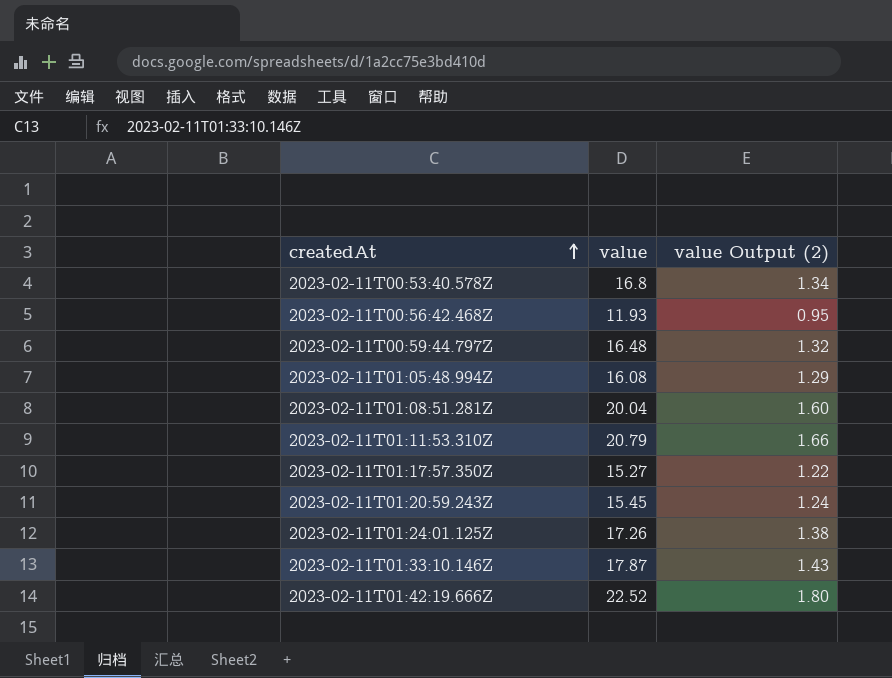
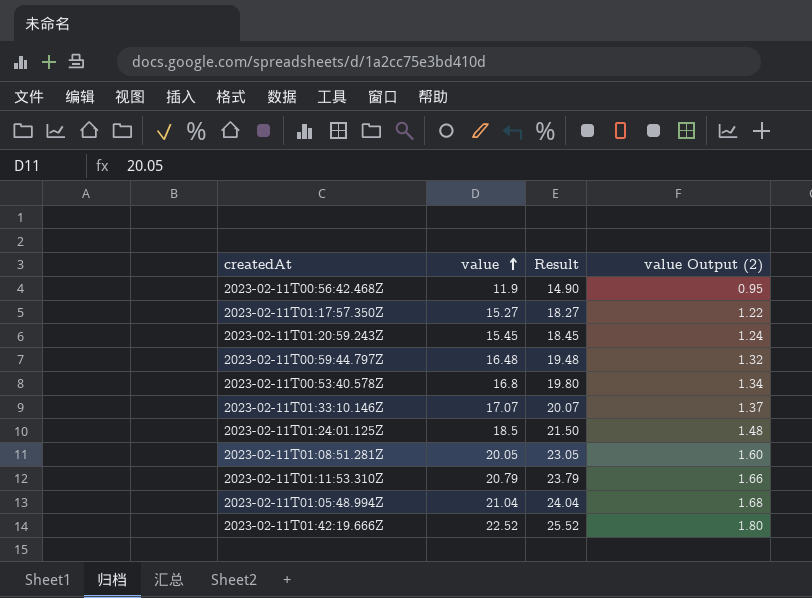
row order: createdAt ascending -> value ascending
column Result | formula: none -> [value] + 3
2023-02-11T00:56:42.468Z | value: 11.93 -> 11.9
2023-02-11T01:33:10.146Z | value: 17.87 -> 17.07
2023-02-11T01:33:10.146Z | value Output (2): 1.43 -> 1.37
2023-02-11T01:24:01.125Z | value: 17.26 -> 18.5
2023-02-11T01:24:01.125Z | value Output (2): 1.38 -> 1.48
2023-02-11T01:08:51.281Z | value: 20.04 -> 20.05
2023-02-11T01:05:48.994Z | value: 16.08 -> 21.04
2023-02-11T01:05:48.994Z | value Output (2): 1.29 -> 1.68

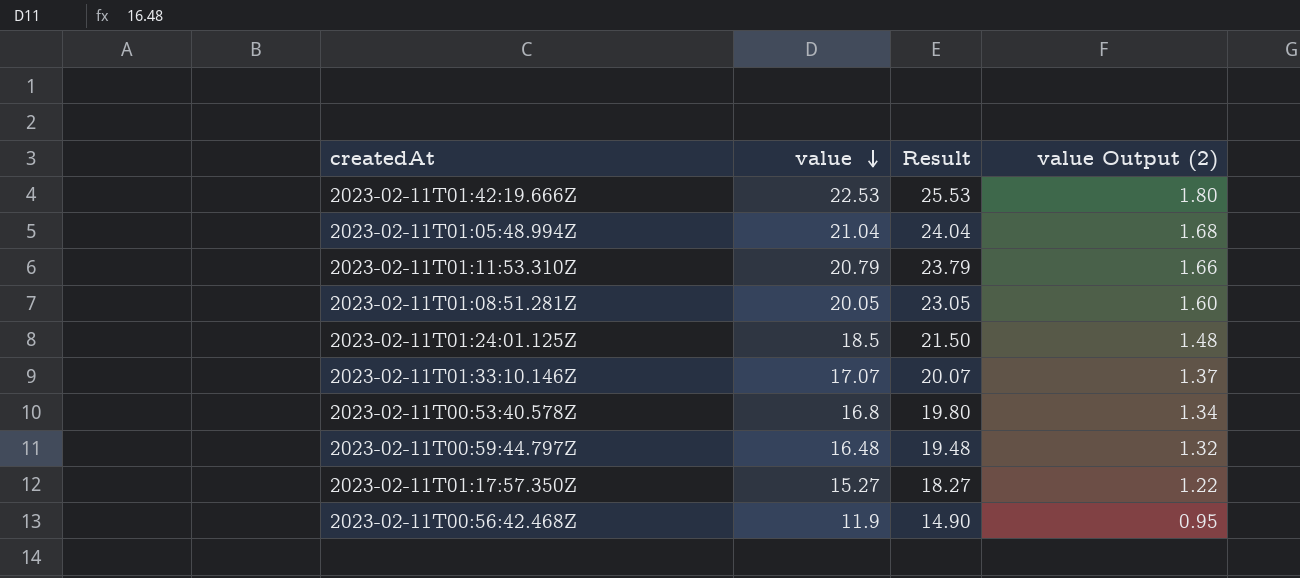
row order: value ascending -> value descending
row 2023-02-11T01:20:59.243Z: 15.45 | 18.45 | 1.24 -> none
2023-02-11T01:42:19.666Z | value: 22.52 -> 22.53
2023-02-11T01:42:19.666Z | Result: 25.52 -> 25.53

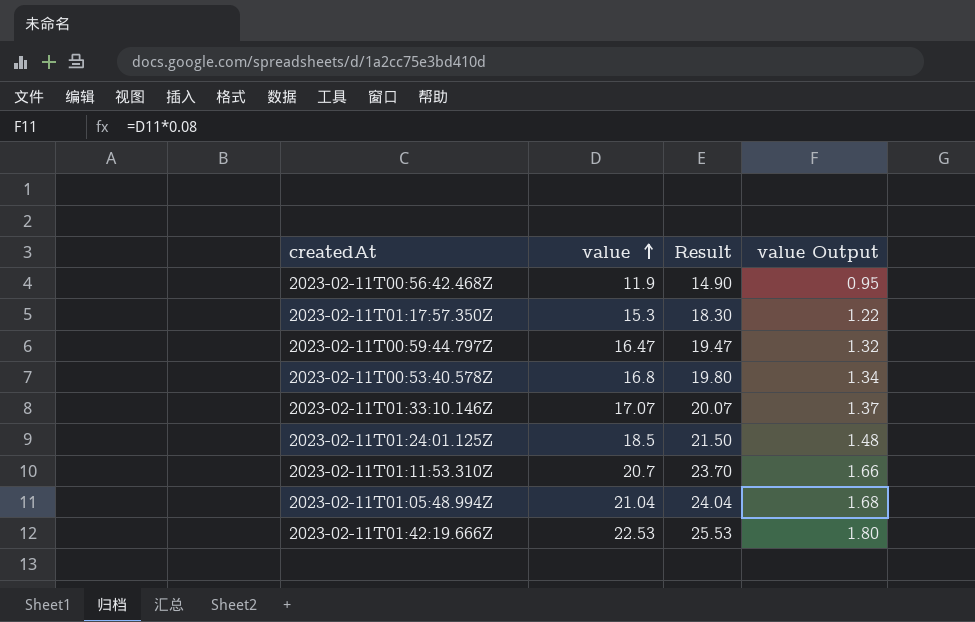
row order: value descending -> value ascending
column name: value Output (2) -> value Output
row 2023-02-11T01:08:51.281Z: 20.05 | 23.05 | 1.60 -> none
2023-02-11T01:17:57.350Z | value: 15.27 -> 15.3
2023-02-11T01:17:57.350Z | Result: 18.27 -> 18.30
2023-02-11T00:59:44.797Z | value: 16.48 -> 16.47
2023-02-11T00:59:44.797Z | Result: 19.48 -> 19.47
2023-02-11T01:11:53.310Z | value: 20.79 -> 20.7
2023-02-11T01:11:53.310Z | Result: 23.79 -> 23.70

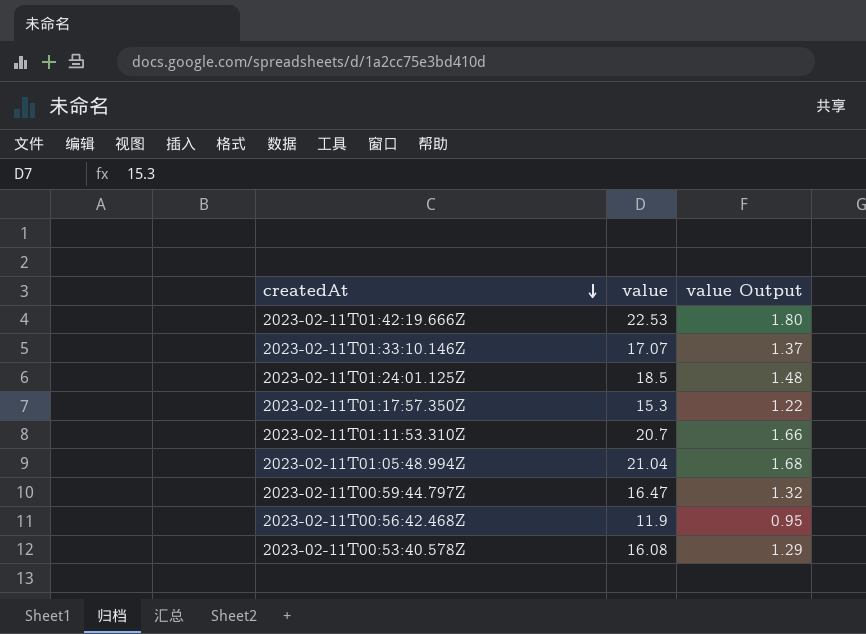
row order: value ascending -> createdAt descending
column Result | formula: [value] + 3 -> none
2023-02-11T00:53:40.578Z | value: 16.8 -> 16.08
2023-02-11T00:53:40.578Z | value Output: 1.34 -> 1.29

